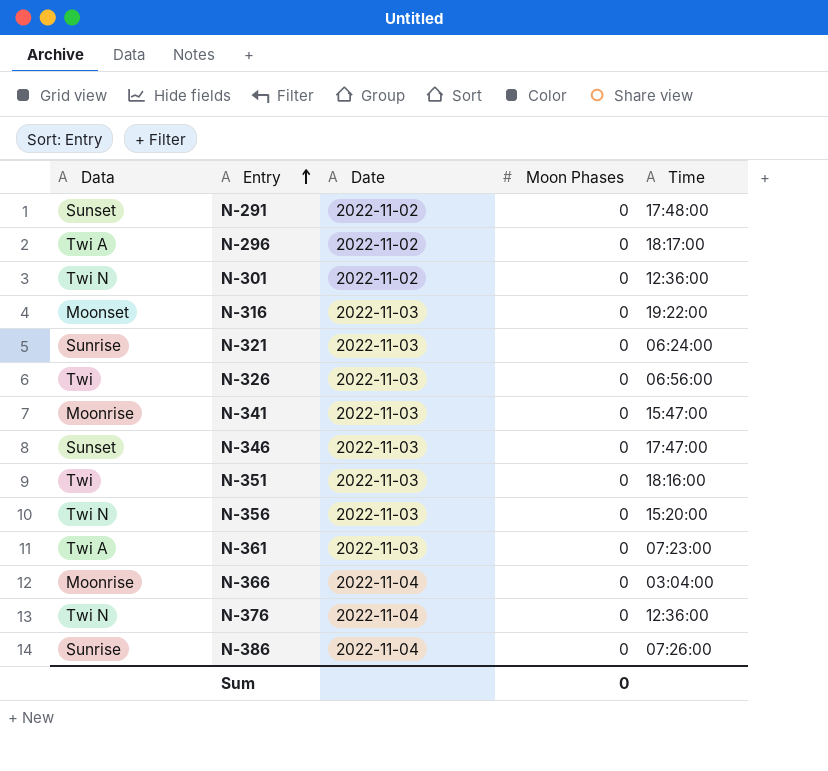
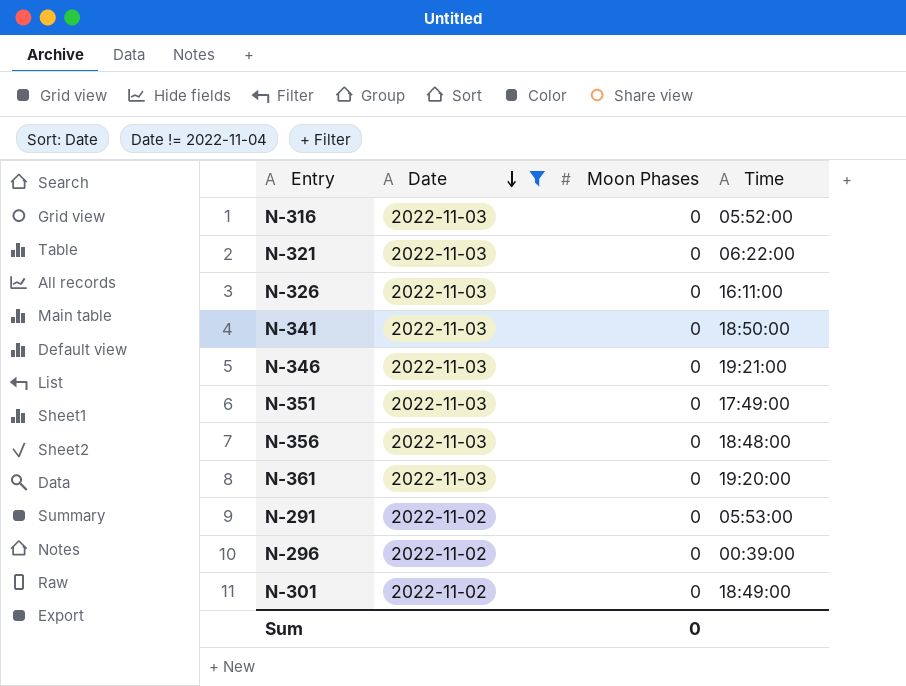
filter: none -> Date != 2022-11-04
row order: Entry ascending -> Date descending
column Data | position: 1 -> none
N-316 | Time: 19:22:00 -> 05:52:00
N-321 | Time: 06:24:00 -> 06:22:00
N-326 | Time: 06:56:00 -> 16:11:00
N-341 | Time: 15:47:00 -> 18:50:00
N-346 | Time: 17:47:00 -> 19:21:00
N-351 | Time: 18:16:00 -> 17:49:00
N-356 | Time: 15:20:00 -> 18:48:00
N-361 | Time: 07:23:00 -> 19:20:00
N-291 | Time: 17:48:00 -> 05:53:00
N-296 | Time: 18:17:00 -> 00:39:00
N-301 | Time: 12:36:00 -> 18:49:00

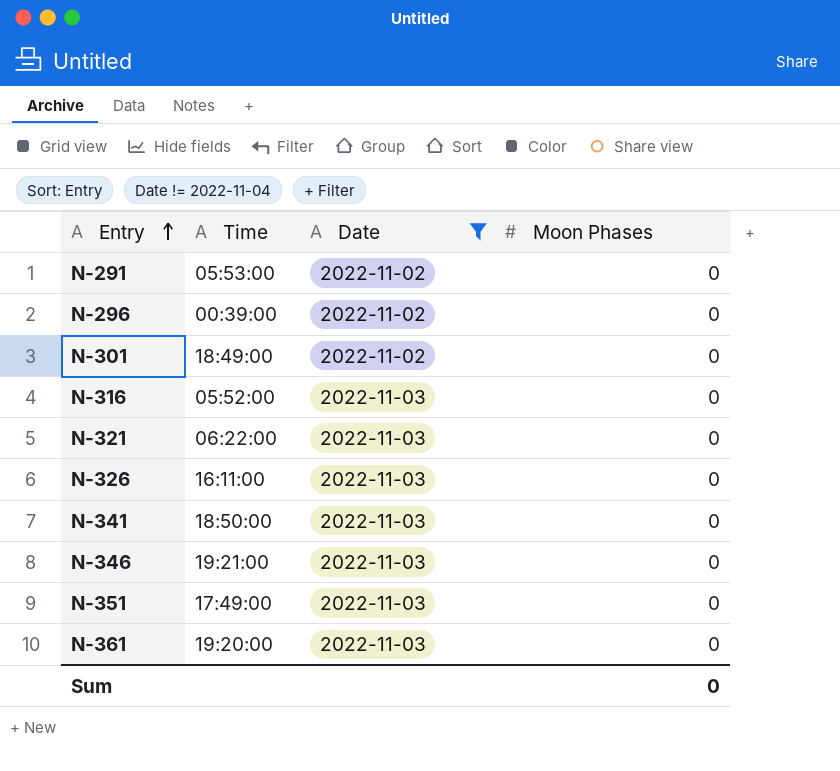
row order: Date descending -> Entry ascending
column Time | position: 4 -> 2
row N-356: 2022-11-03 | 0 | 18:48:00 -> none

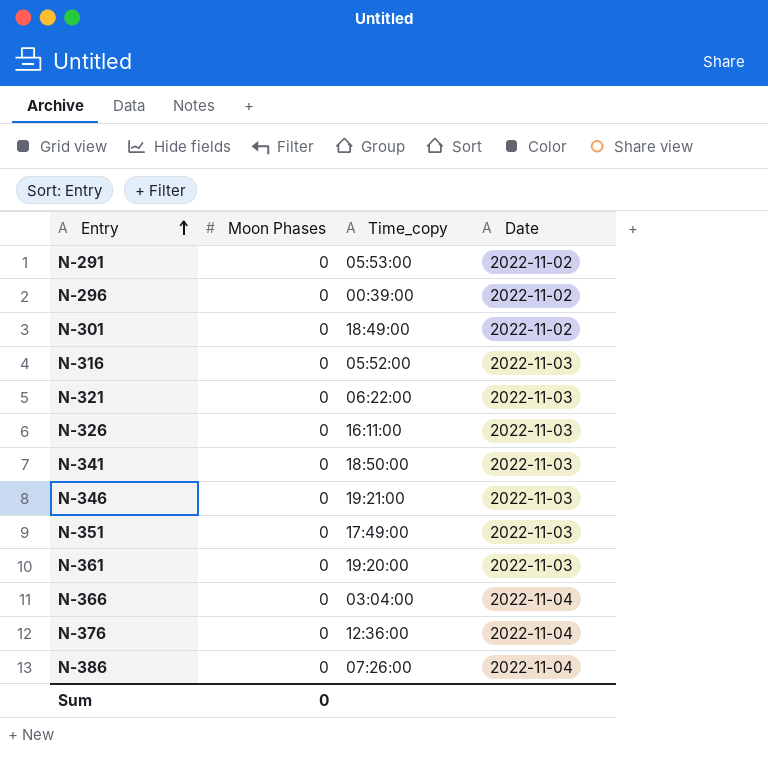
filter: Date != 2022-11-04 -> none
column Moon Phases | position: 4 -> 2
column name: Time -> Time_copy

